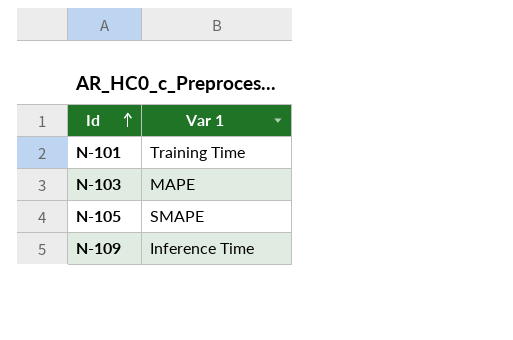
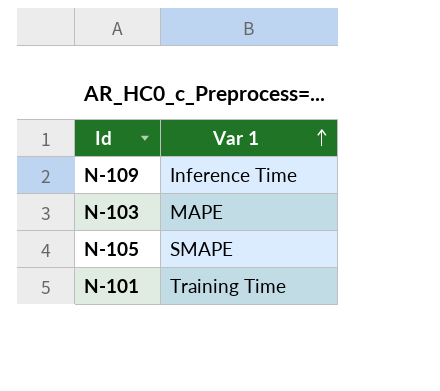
row order: Id ascending -> Var 1 ascending

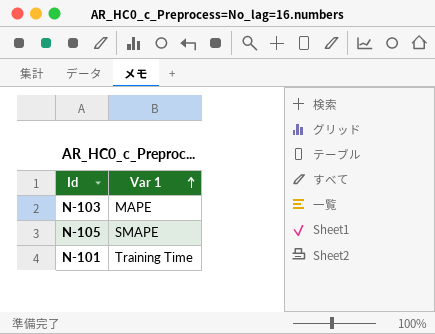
row N-109: Inference Time -> none

